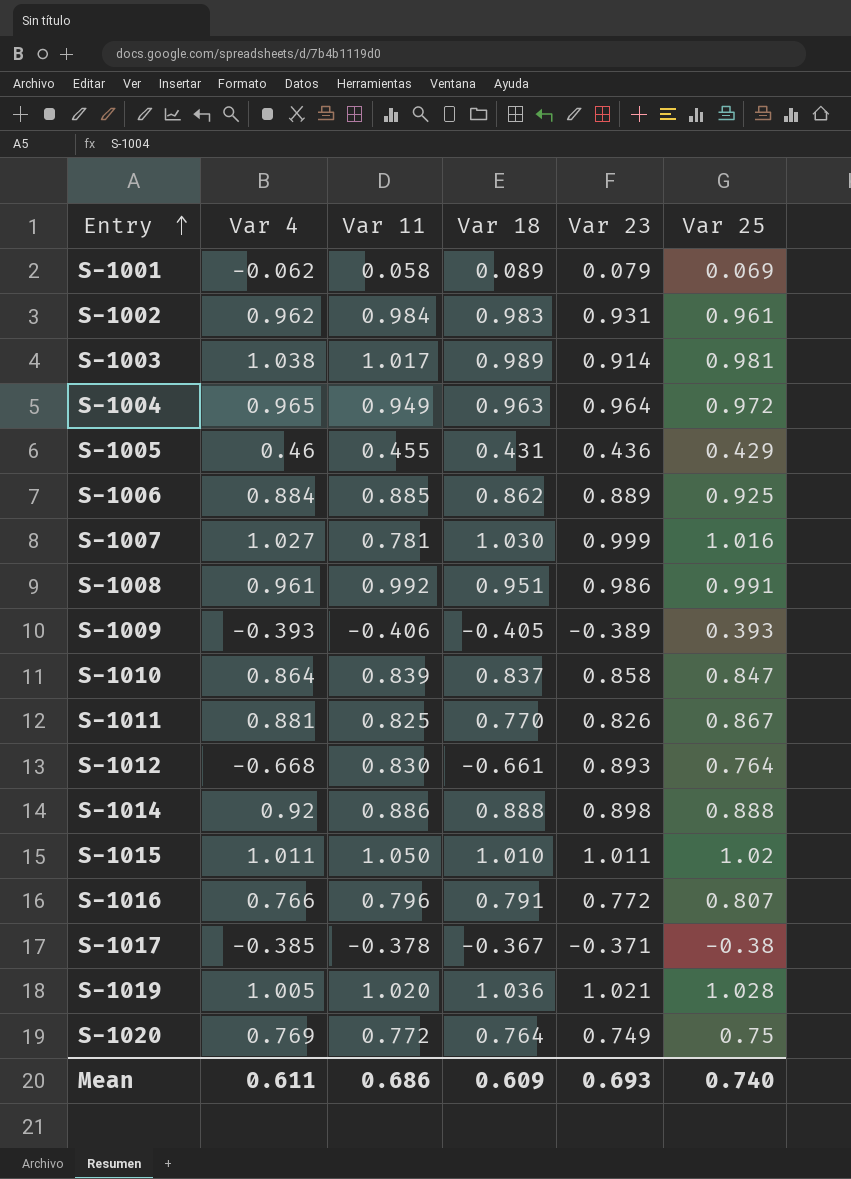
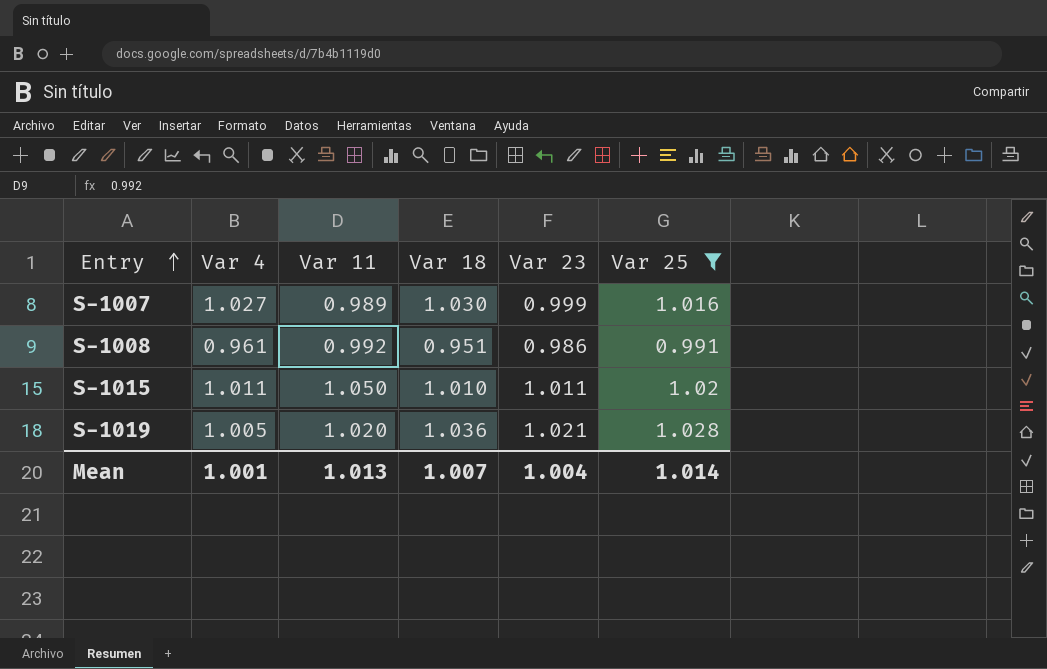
filter: none -> Var 25 >= 0.991
S-1007 | Var 11: 0.781 -> 0.989
Mean | Var 4: 0.611 -> 1.001
Mean | Var 11: 0.686 -> 1.013
Mean | Var 18: 0.609 -> 1.007
Mean | Var 23: 0.693 -> 1.004
Mean | Var 25: 0.740 -> 1.014

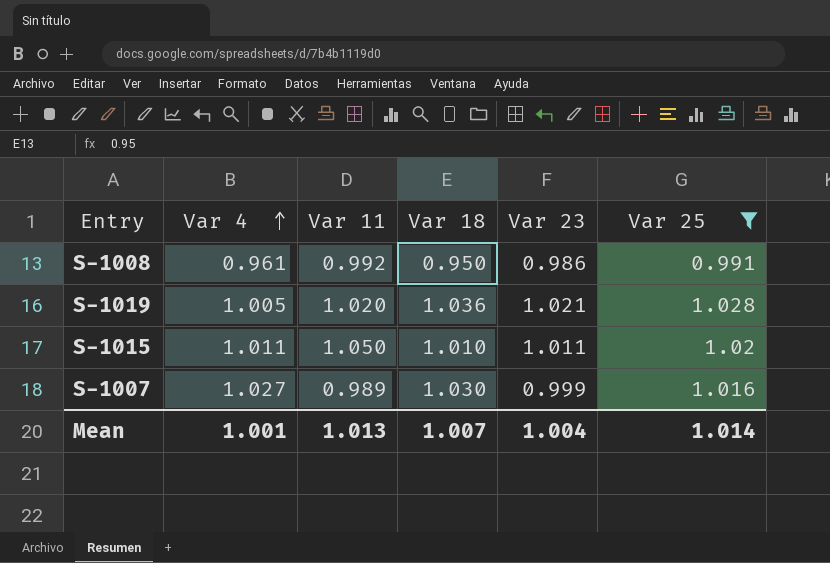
row order: Entry ascending -> Var 4 ascending
S-1008 | Var 18: 0.951 -> 0.950

